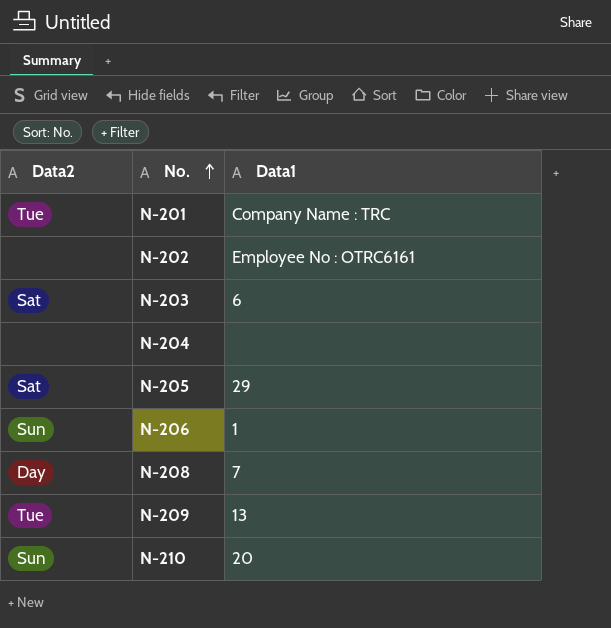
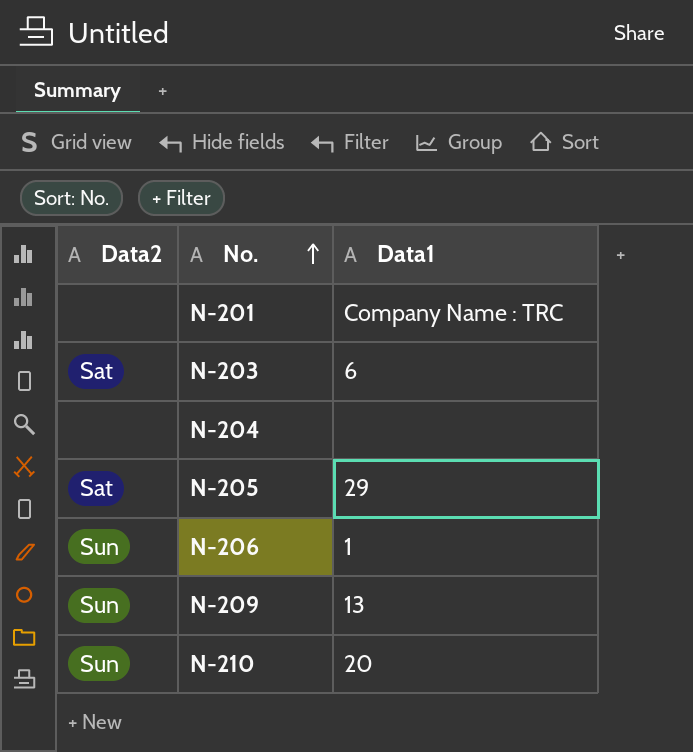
row N-202: none | Employee No : OTRC6161 -> none
row N-208: Day | 7 -> none
N-201 | Data2: Tue -> none
N-209 | Data2: Tue -> Sun

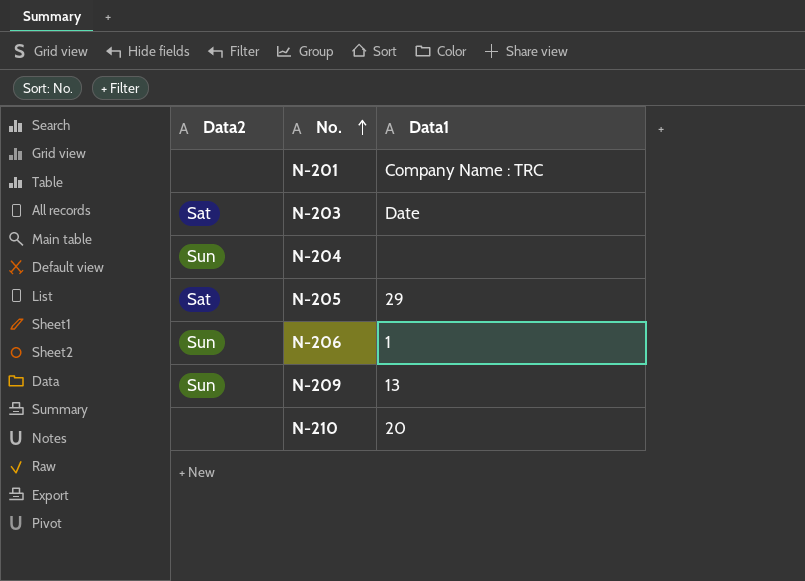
N-203 | Data1: 6 -> Date
N-204 | Data2: none -> Sun
N-210 | Data2: Sun -> none

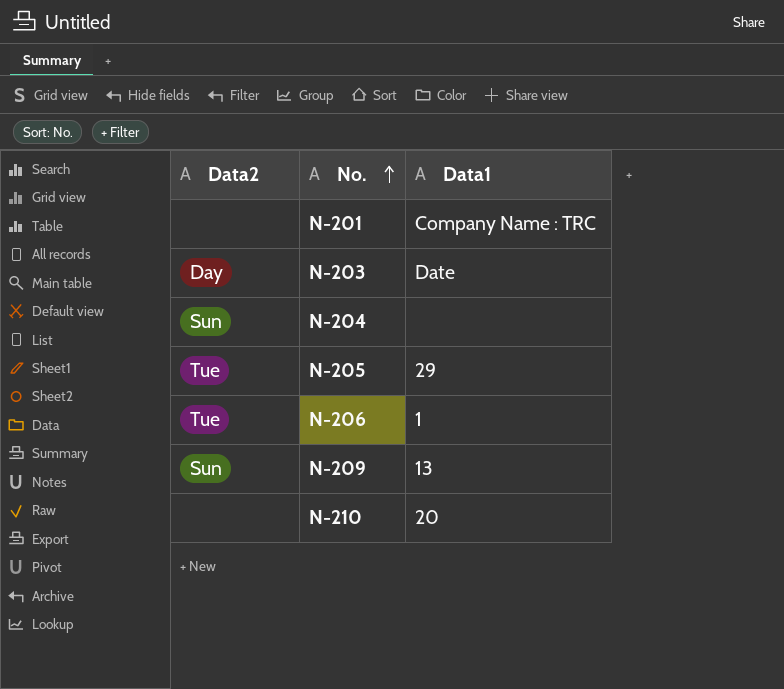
N-203 | Data2: Sat -> Day
N-205 | Data2: Sat -> Tue
N-206 | Data2: Sun -> Tue

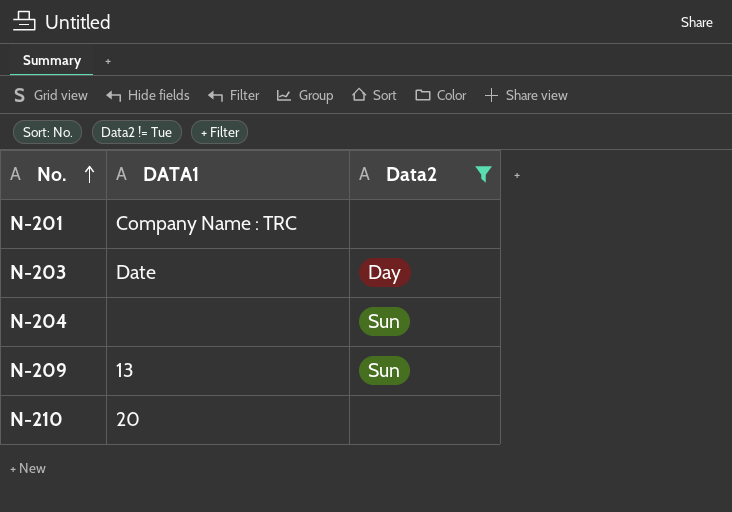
filter: none -> Data2 != Tue
column name: Data1 -> DATA1
column Data2 | position: 1 -> 3

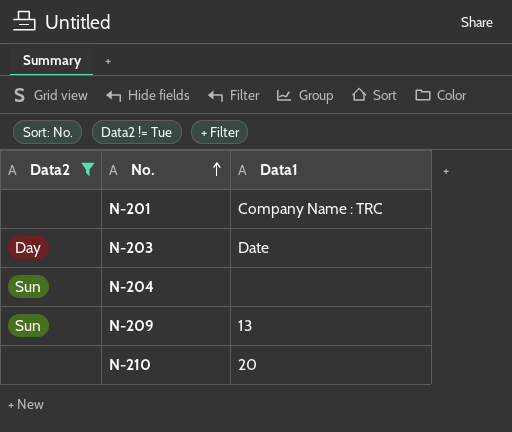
column Data2 | position: 3 -> 1
column name: DATA1 -> Data1

